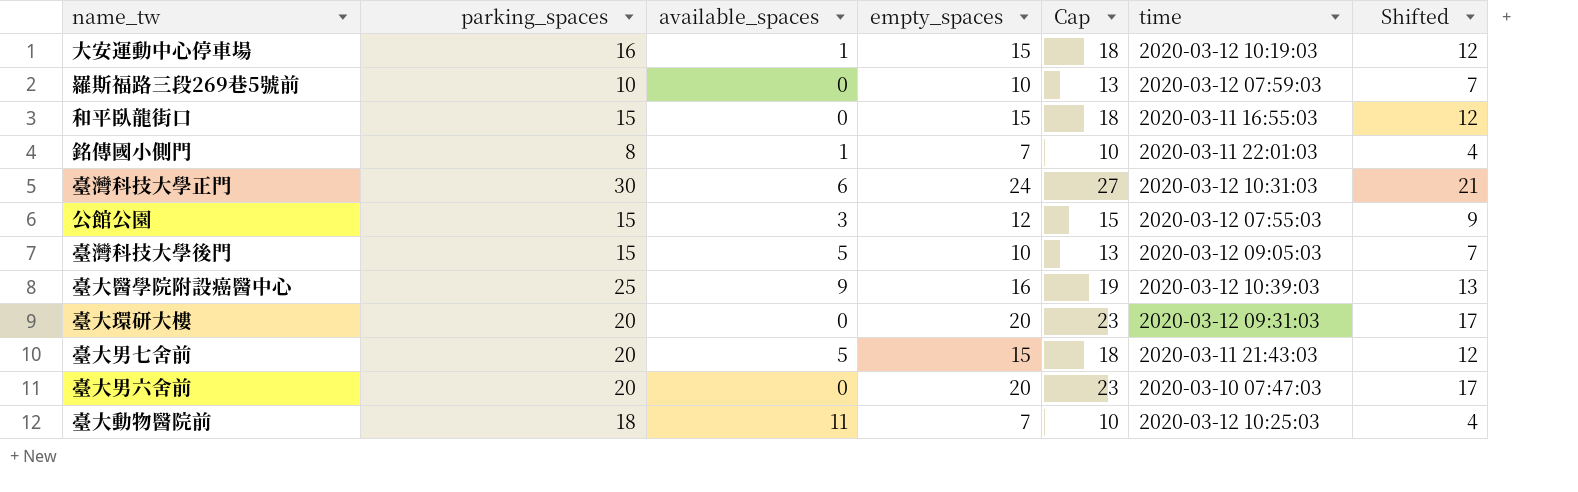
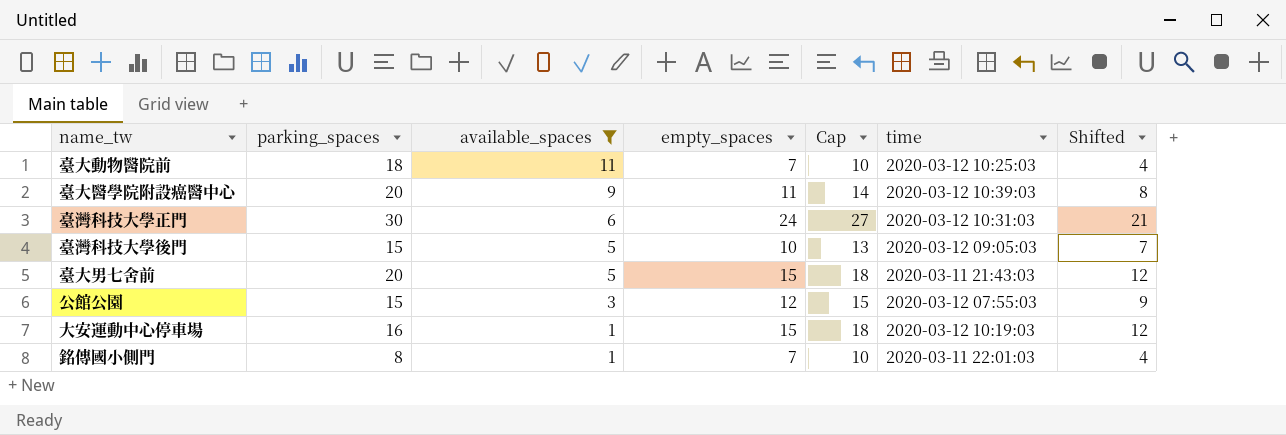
filter: none -> available_spaces != 0
row order: none -> available_spaces descending
臺大醫學院附設癌醫中心 | parking_spaces: 25 -> 20
臺大醫學院附設癌醫中心 | empty_spaces: 16 -> 11
臺大醫學院附設癌醫中心 | Cap: 19 -> 14
臺大醫學院附設癌醫中心 | Shifted: 13 -> 8

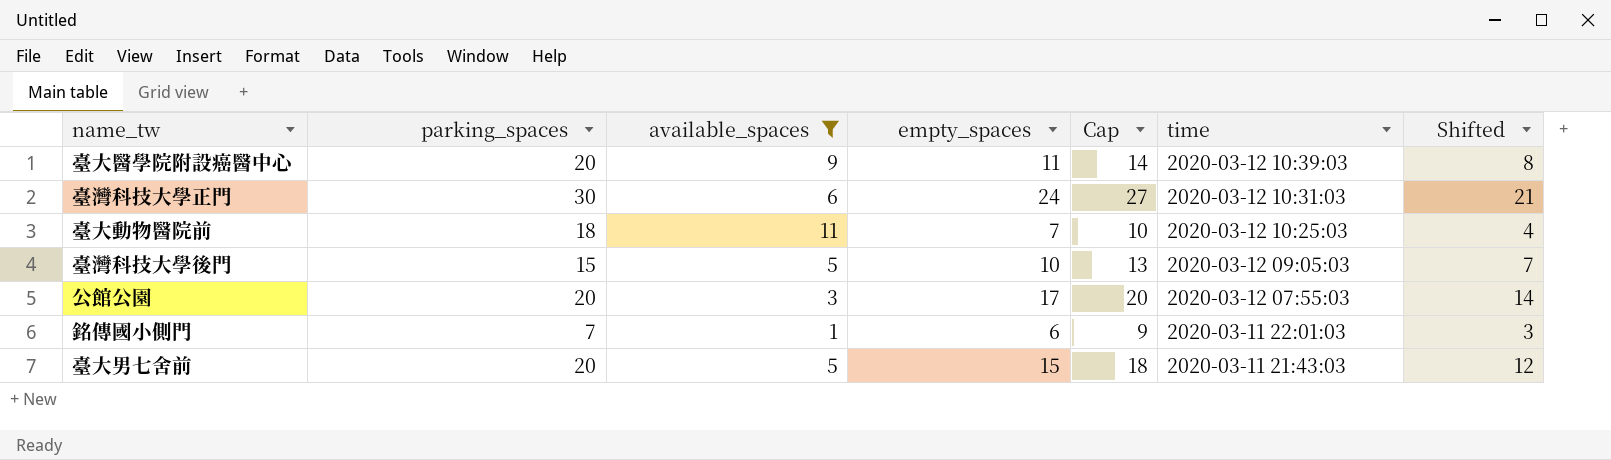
row order: available_spaces descending -> time descending
row 大安運動中心停車場: 16 | 1 | 15 | 18 | 2020-03-12 10:19:03 | 12 -> none
公館公園 | parking_spaces: 15 -> 20
公館公園 | empty_spaces: 12 -> 17
公館公園 | Cap: 15 -> 20
公館公園 | Shifted: 9 -> 14
銘傳國小側門 | parking_spaces: 8 -> 7
銘傳國小側門 | empty_spaces: 7 -> 6
銘傳國小側門 | Cap: 10 -> 9
銘傳國小側門 | Shifted: 4 -> 3

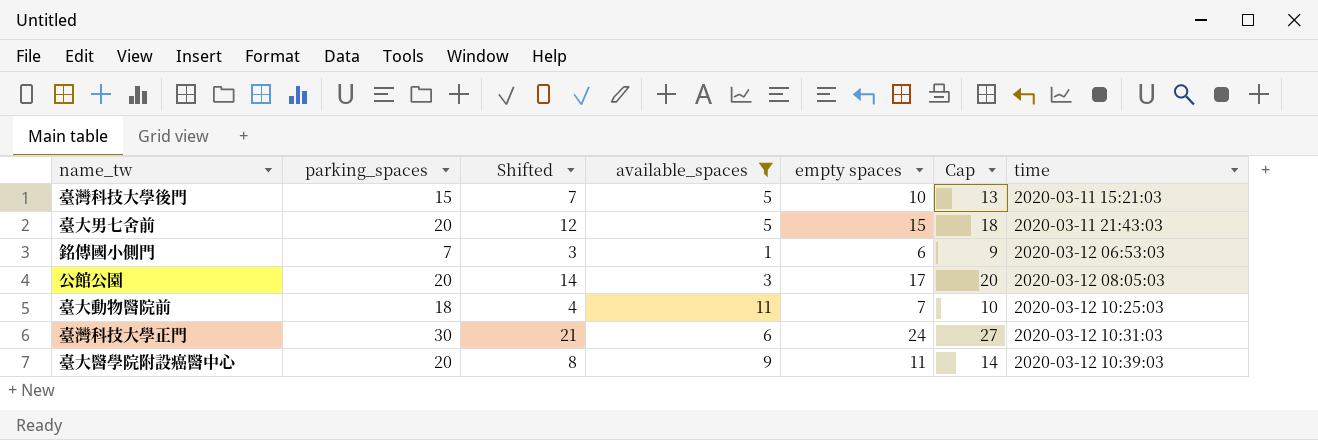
row order: time descending -> time ascending
column Shifted | position: 7 -> 3
column name: empty_spaces -> empty spaces
臺灣科技大學後門 | time: 2020-03-12 09:05:03 -> 2020-03-11 15:21:03
銘傳國小側門 | time: 2020-03-11 22:01:03 -> 2020-03-12 06:53:03
公館公園 | time: 2020-03-12 07:55:03 -> 2020-03-12 08:05:03

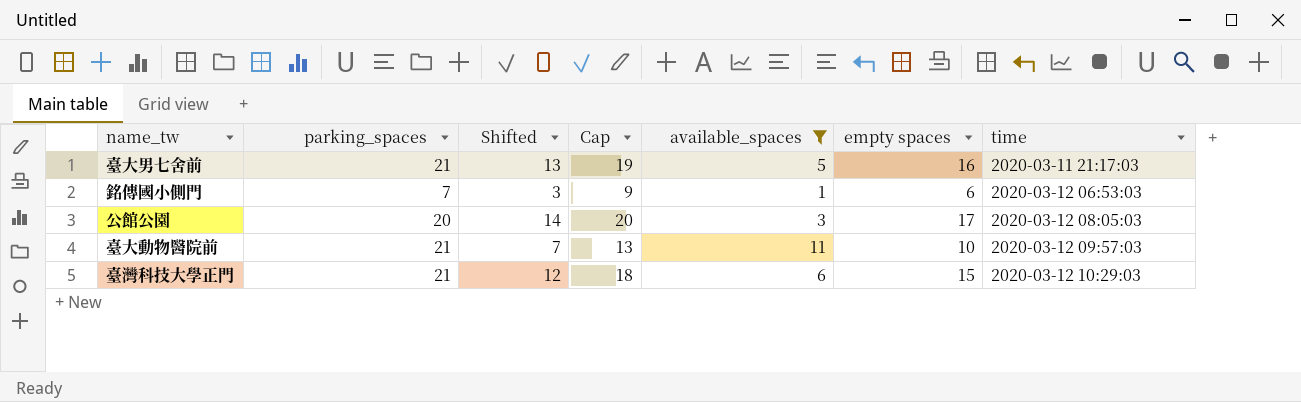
column Cap | position: 6 -> 4
row 臺灣科技大學後門: 15 | 7 | 5 | 10 | 13 | 2020-03-11 15:21:03 -> none
row 臺大醫學院附設癌醫中心: 20 | 8 | 9 | 11 | 14 | 2020-03-12 10:39:03 -> none
臺大男七舍前 | parking_spaces: 20 -> 21
臺大男七舍前 | Shifted: 12 -> 13
臺大男七舍前 | Cap: 18 -> 19
臺大男七舍前 | empty spaces: 15 -> 16
臺大男七舍前 | time: 2020-03-11 21:43:03 -> 2020-03-11 21:17:03
臺大動物醫院前 | parking_spaces: 18 -> 21
臺大動物醫院前 | Shifted: 4 -> 7
臺大動物醫院前 | Cap: 10 -> 13
臺大動物醫院前 | empty spaces: 7 -> 10
臺大動物醫院前 | time: 2020-03-12 10:25:03 -> 2020-03-12 09:57:03
臺灣科技大學正門 | parking_spaces: 30 -> 21
臺灣科技大學正門 | Shifted: 21 -> 12
臺灣科技大學正門 | Cap: 27 -> 18
臺灣科技大學正門 | empty spaces: 24 -> 15
臺灣科技大學正門 | time: 2020-03-12 10:31:03 -> 2020-03-12 10:29:03

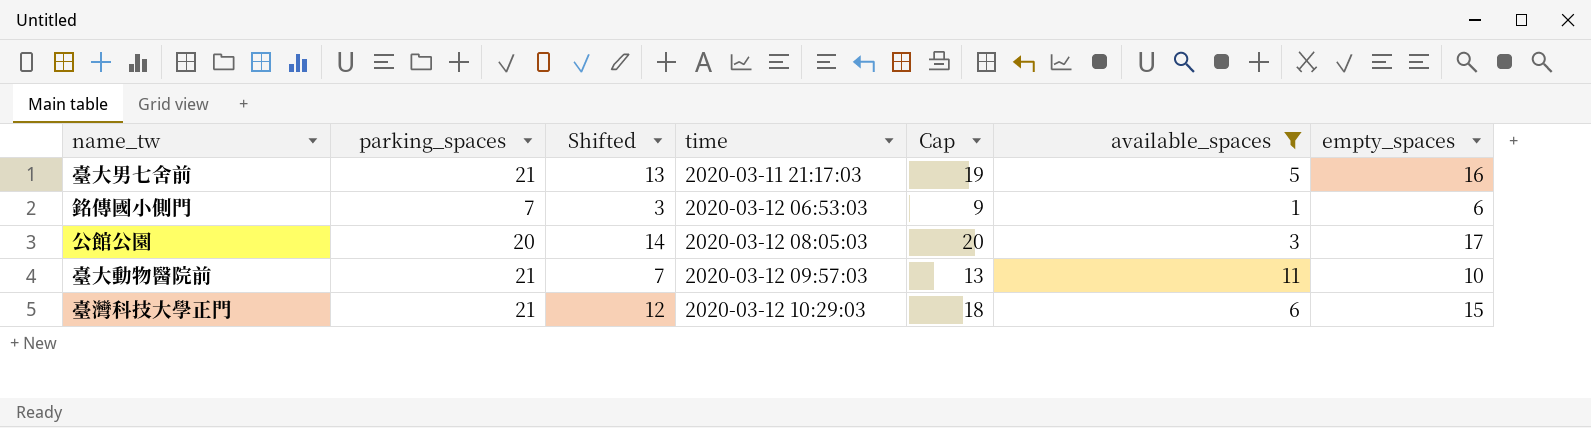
column time | position: 7 -> 4
column name: empty spaces -> empty_spaces

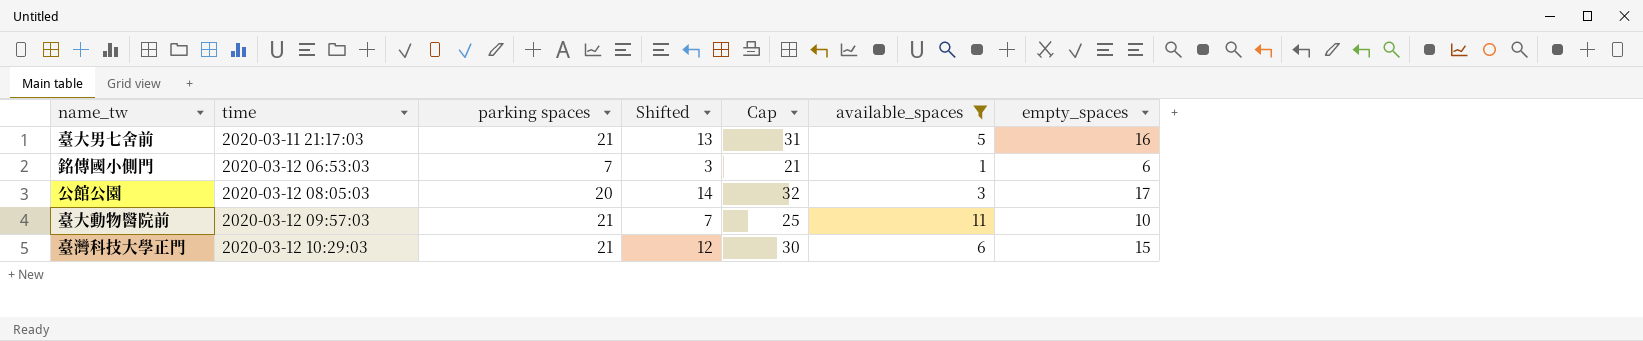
column time | position: 4 -> 2
column name: parking_spaces -> parking spaces
column Cap | formula: [empty_spaces] + 3 -> [empty_spaces] + 15

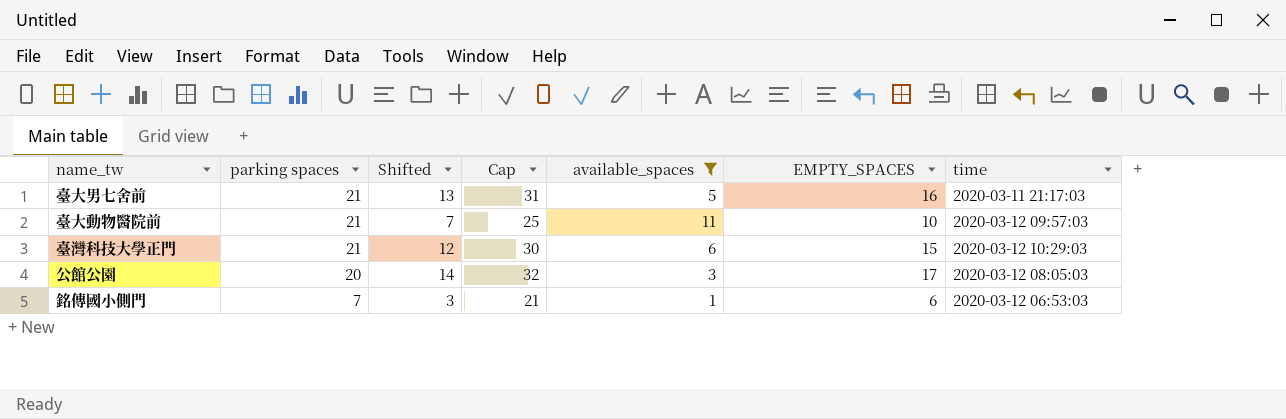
row order: time ascending -> parking spaces descending
column name: empty_spaces -> EMPTY_SPACES
column time | position: 2 -> 7

